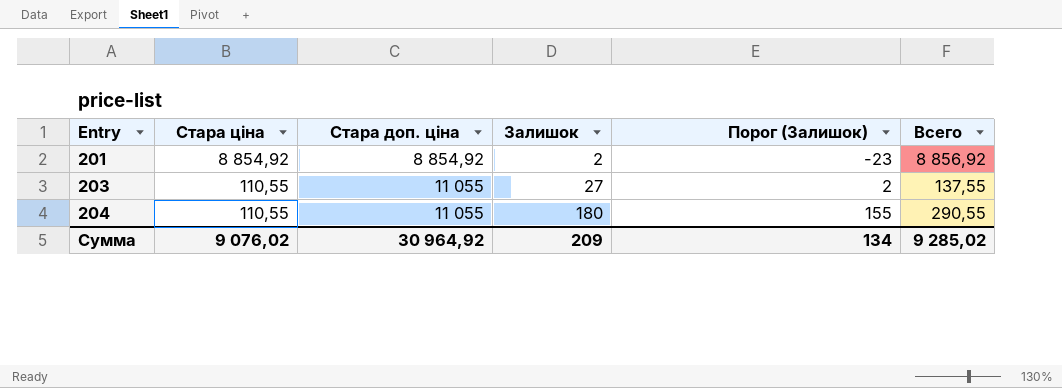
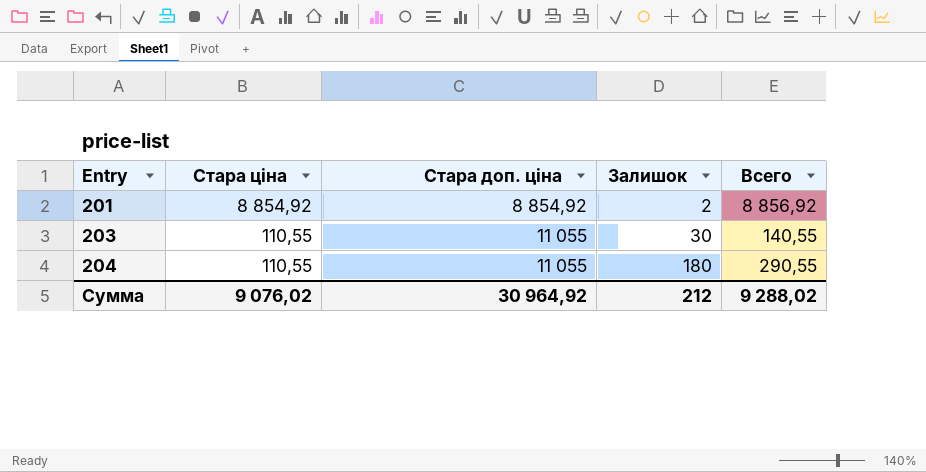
column Порог (Залишок) | formula: [Залишок] - 25 -> none
203 | Залишок: 27 -> 30
203 | Всего: 137,55 -> 140,55
Сумма | Залишок: 209 -> 212
Сумма | Всего: 9 285,02 -> 9 288,02

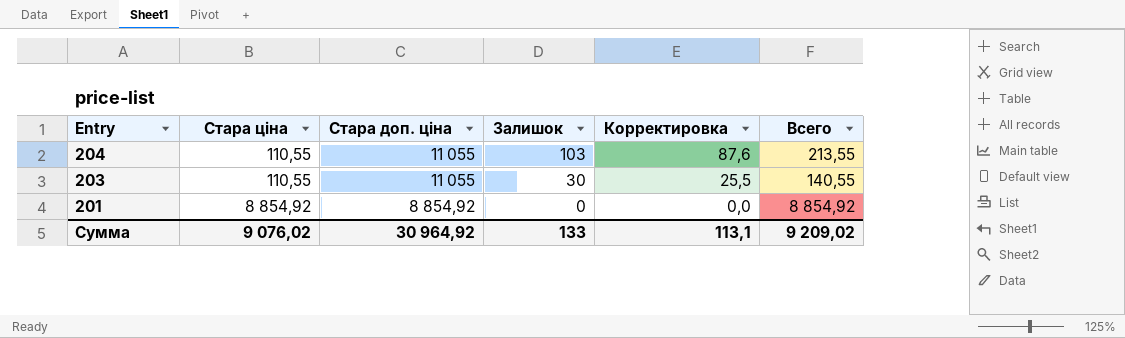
row order: Entry ascending -> Entry descending
column Корректировка | formula: none -> [Залишок] * 0,85
204 | Залишок: 180 -> 103
204 | Всего: 290,55 -> 213,55
201 | Залишок: 2 -> 0
201 | Всего: 8 856,92 -> 8 854,92
Сумма | Залишок: 212 -> 133
Сумма | Всего: 9 288,02 -> 9 209,02

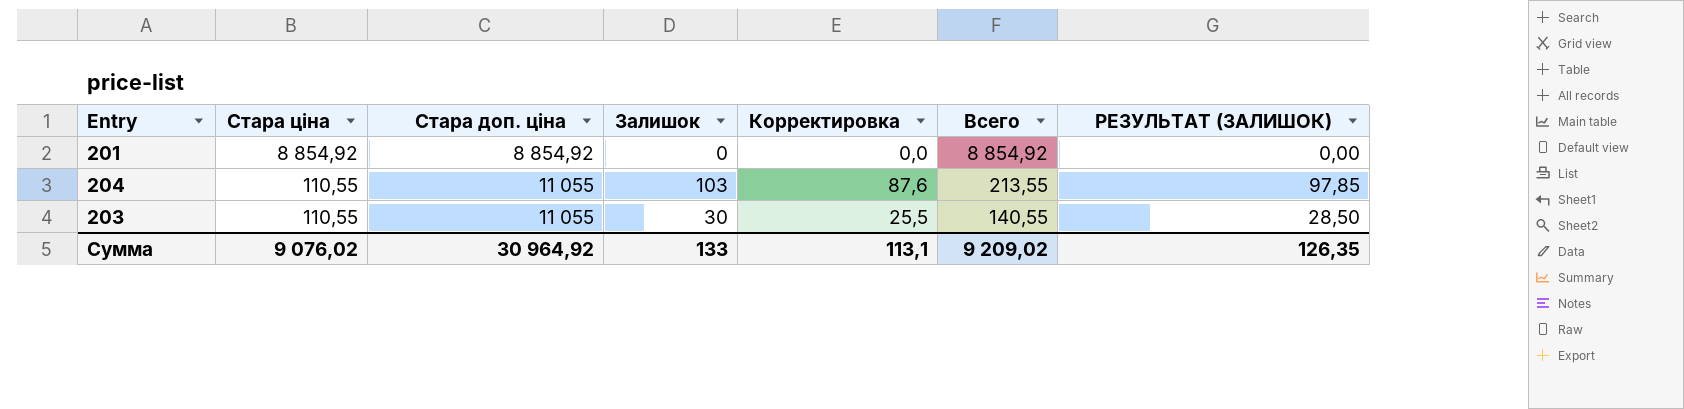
row order: Entry descending -> Стара ціна descending
column РЕЗУЛЬТАТ (ЗАЛИШОК) | formula: none -> [Залишок] * 0,95

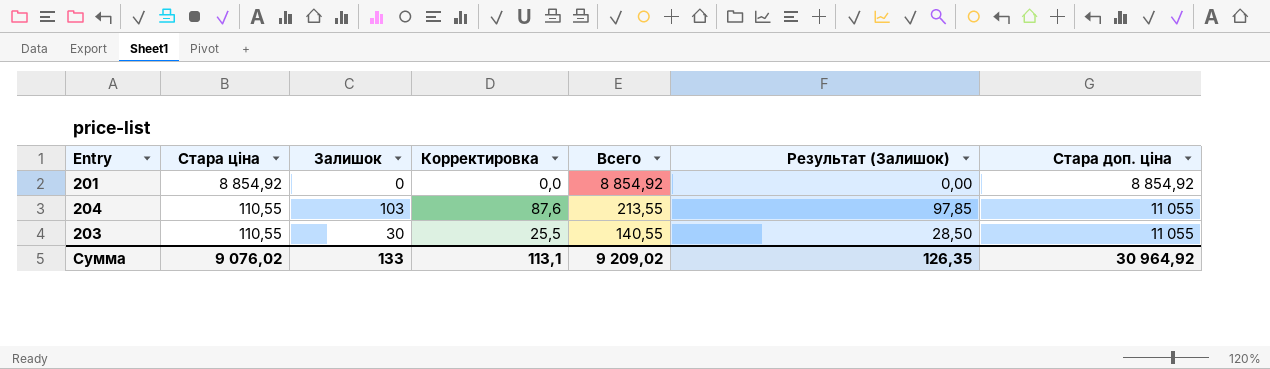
column name: РЕЗУЛЬТАТ (ЗАЛИШОК) -> Результат (Залишок)
column Стара доп. ціна | position: 3 -> 7

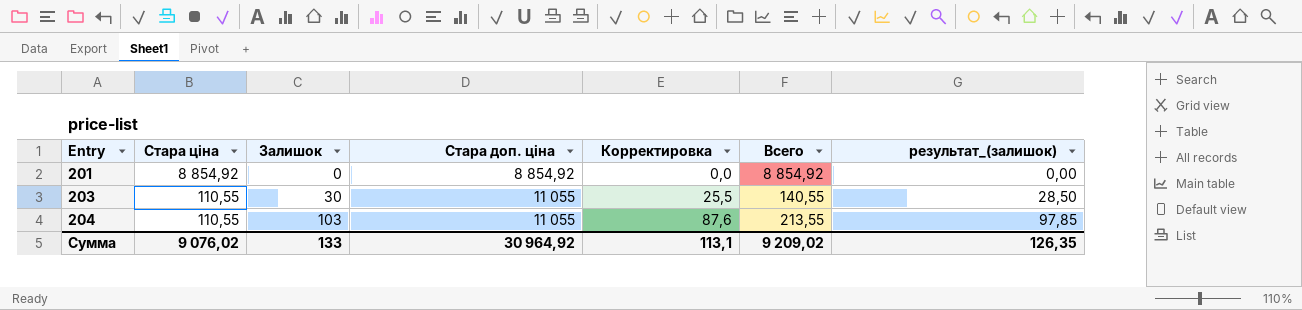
row order: Стара ціна descending -> Entry ascending
column Стара доп. ціна | position: 7 -> 4
column name: Результат (Залишок) -> результат_(залишок)

